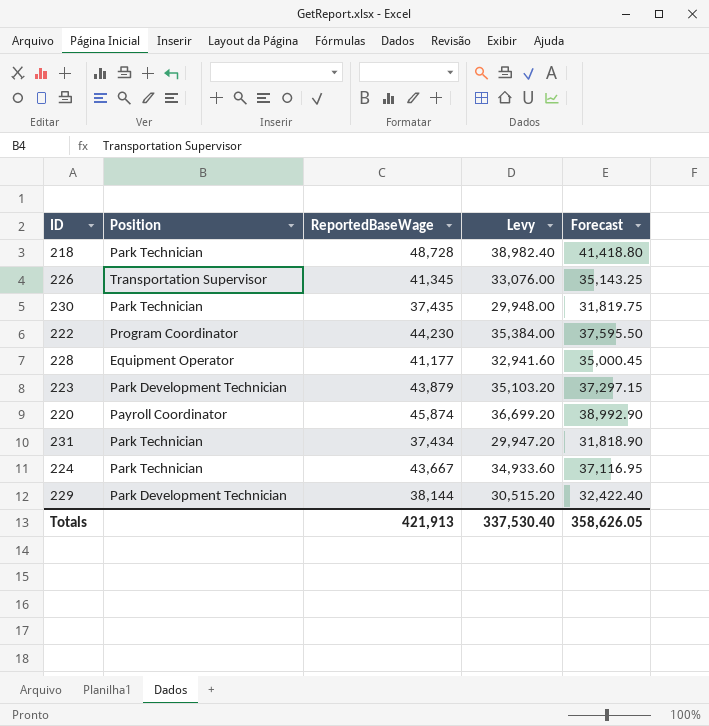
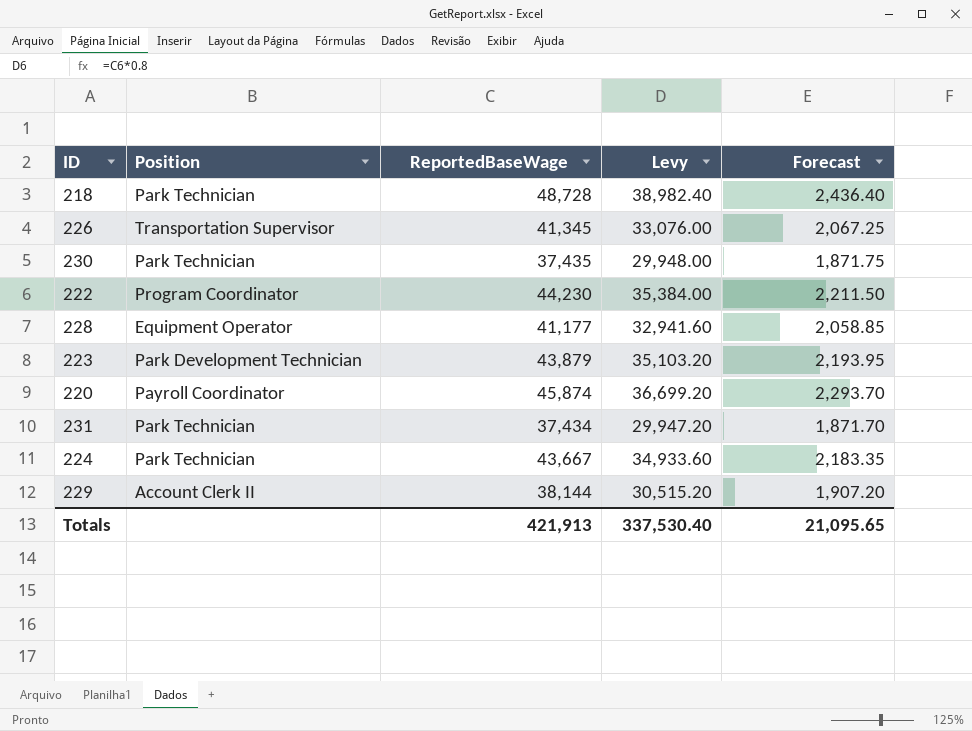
column Forecast | formula: [ReportedBaseWage] * 0.85 -> [ReportedBaseWage] * 0.05
229 | Position: Park Development Technician -> Account Clerk II
Totals | Forecast: 358,626.05 -> 21,095.65

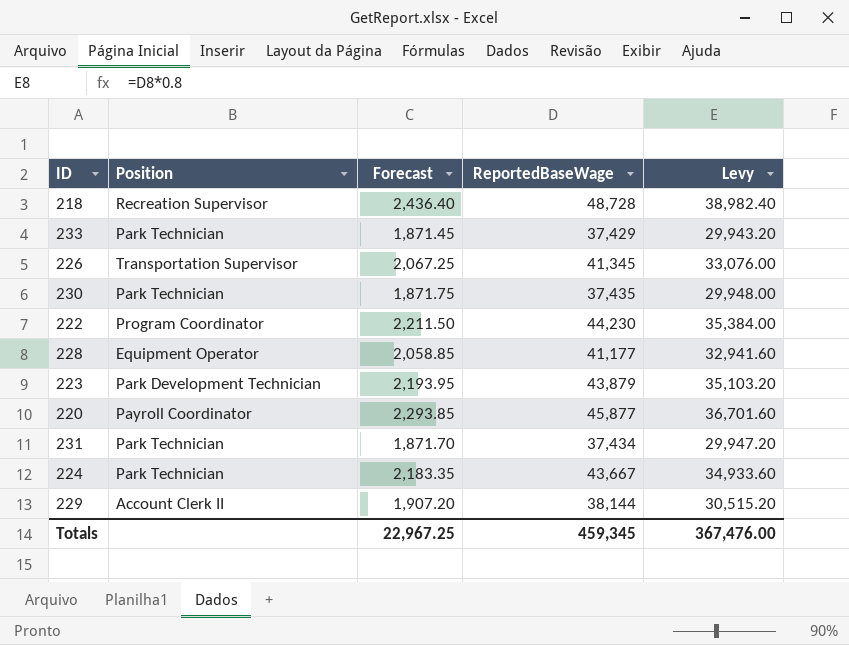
column Forecast | position: 5 -> 3
218 | Position: Park Technician -> Recreation Supervisor
row 233: none -> Park Technician | 1,871.45 | 37,429 | 29,943.20
220 | Forecast: 2,293.70 -> 2,293.85
220 | ReportedBaseWage: 45,874 -> 45,877
220 | Levy: 36,699.20 -> 36,701.60
Totals | Forecast: 21,095.65 -> 22,967.25
Totals | ReportedBaseWage: 421,913 -> 459,345
Totals | Levy: 337,530.40 -> 367,476.00

